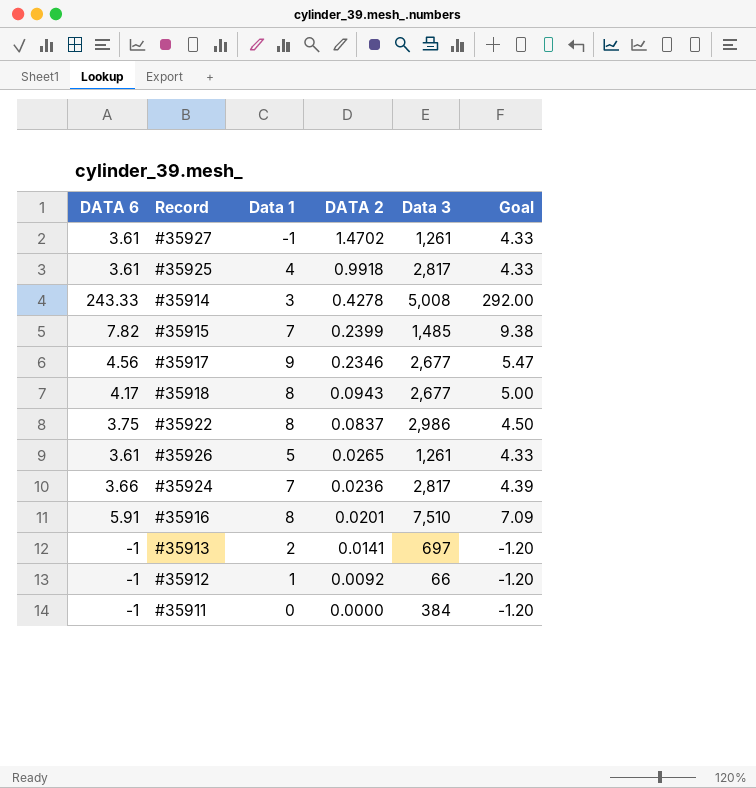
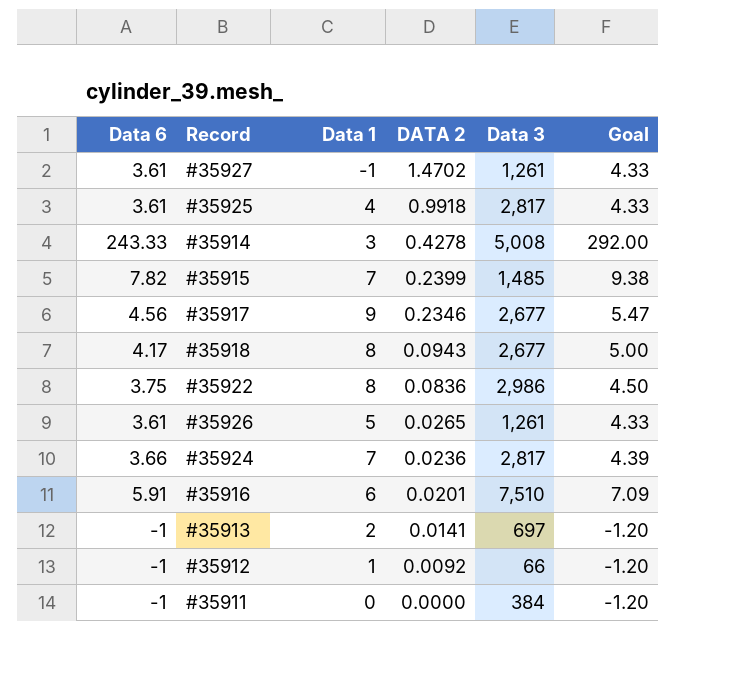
column name: DATA 6 -> Data 6
#35922 | DATA 2: 0.0837 -> 0.0836
#35916 | Data 1: 8 -> 6

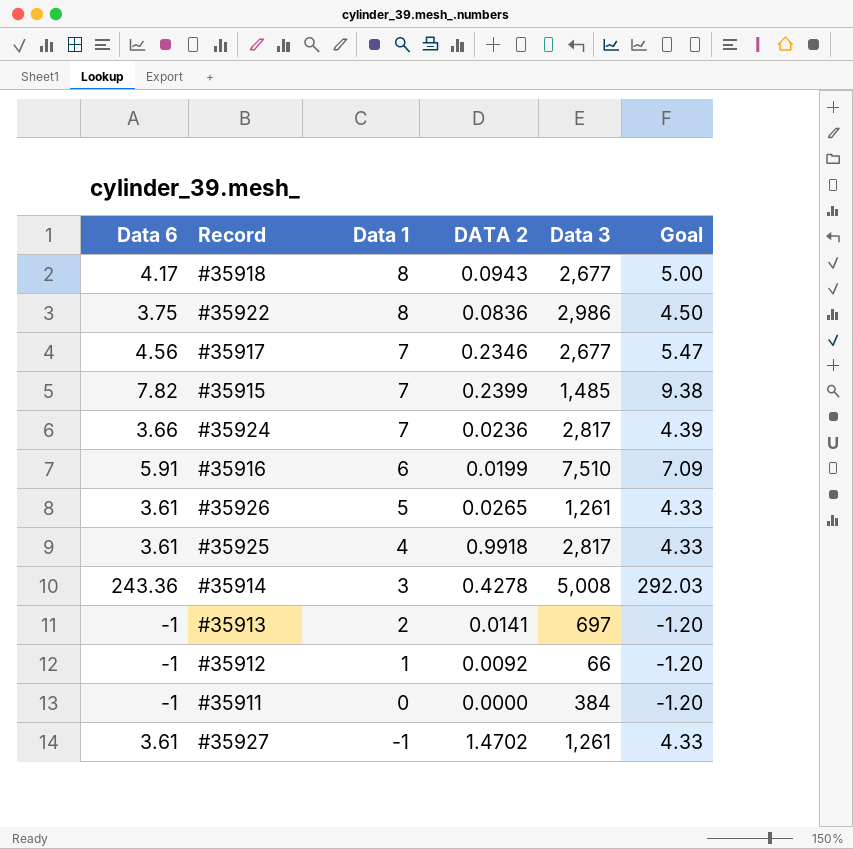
row order: DATA 2 descending -> Data 1 descending
#35917 | Data 1: 9 -> 7
#35916 | DATA 2: 0.0201 -> 0.0199
#35914 | Data 6: 243.33 -> 243.36
#35914 | Goal: 292.00 -> 292.03

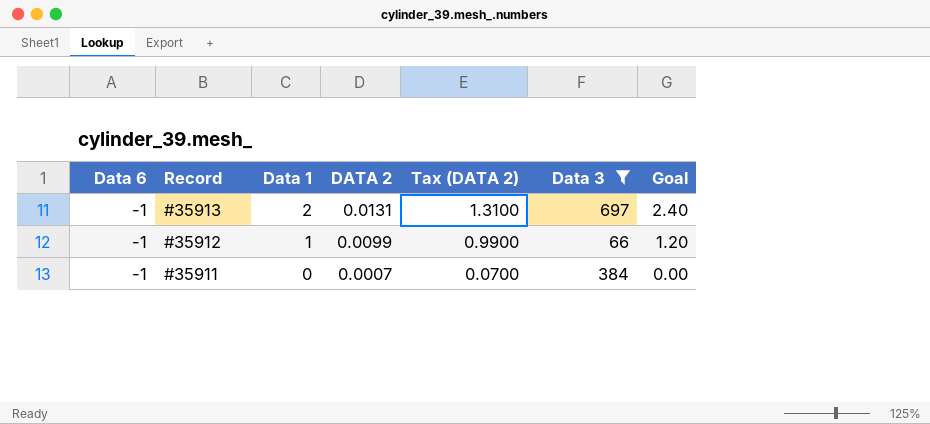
filter: none -> Data 3 <= 697
column Tax (DATA 2) | formula: none -> [DATA 2] * 100
column Goal | formula: [Data 6] * 1.2 -> [Data 1] * 1.2
#35913 | DATA 2: 0.0141 -> 0.0131
#35912 | DATA 2: 0.0092 -> 0.0099
#35911 | DATA 2: 0.0000 -> 0.0007

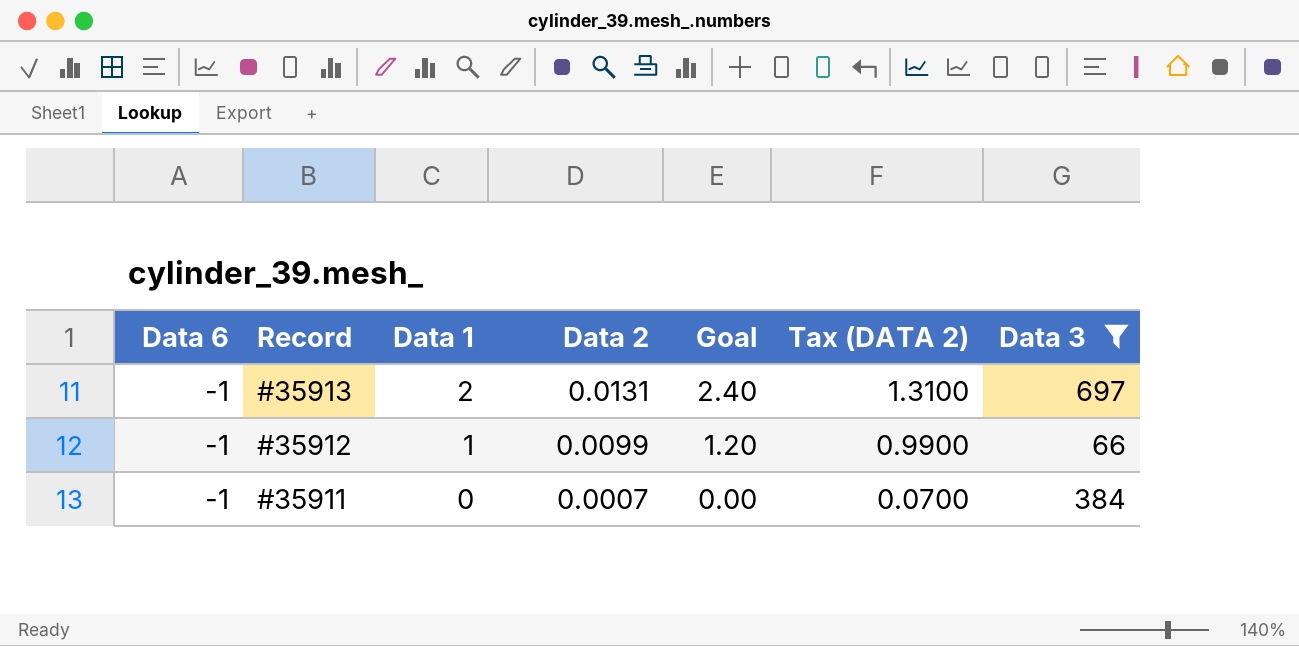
column name: DATA 2 -> Data 2
column Goal | position: 7 -> 5

